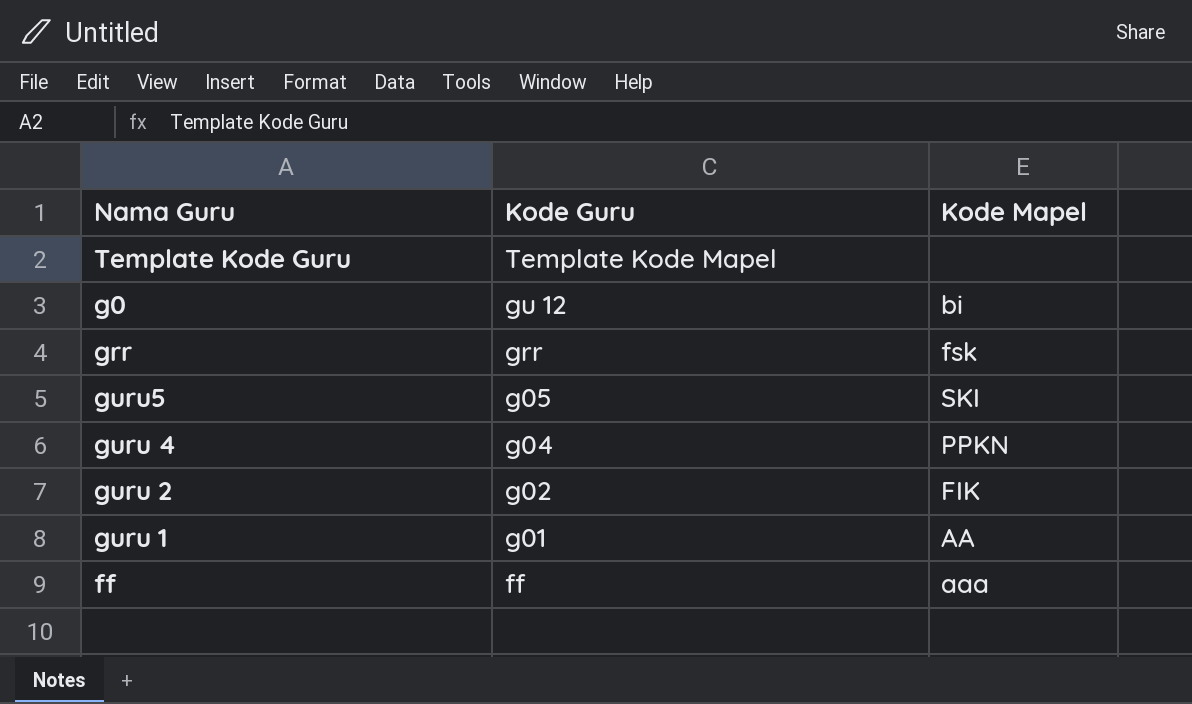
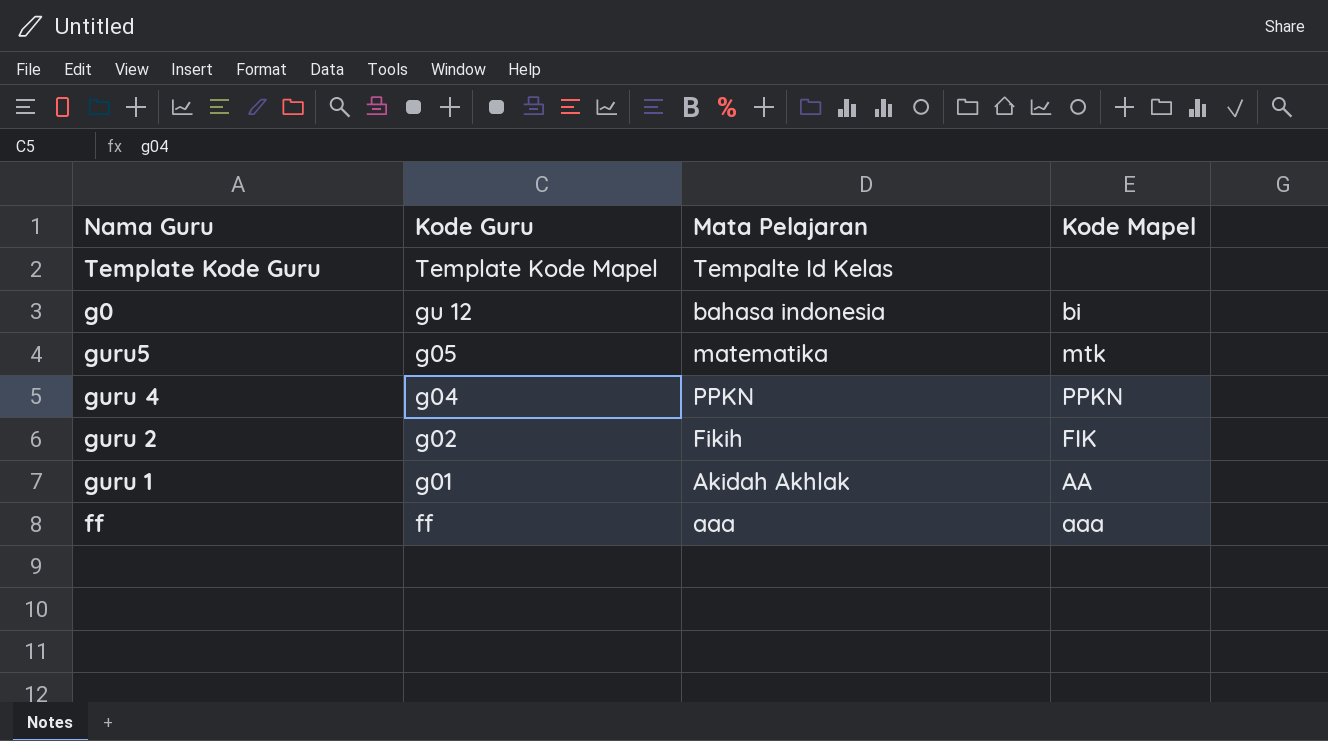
column Mata Pelajaran | position: none -> 3
row grr: grr | fsk -> none
guru5 | Kode Mapel: SKI -> mtk

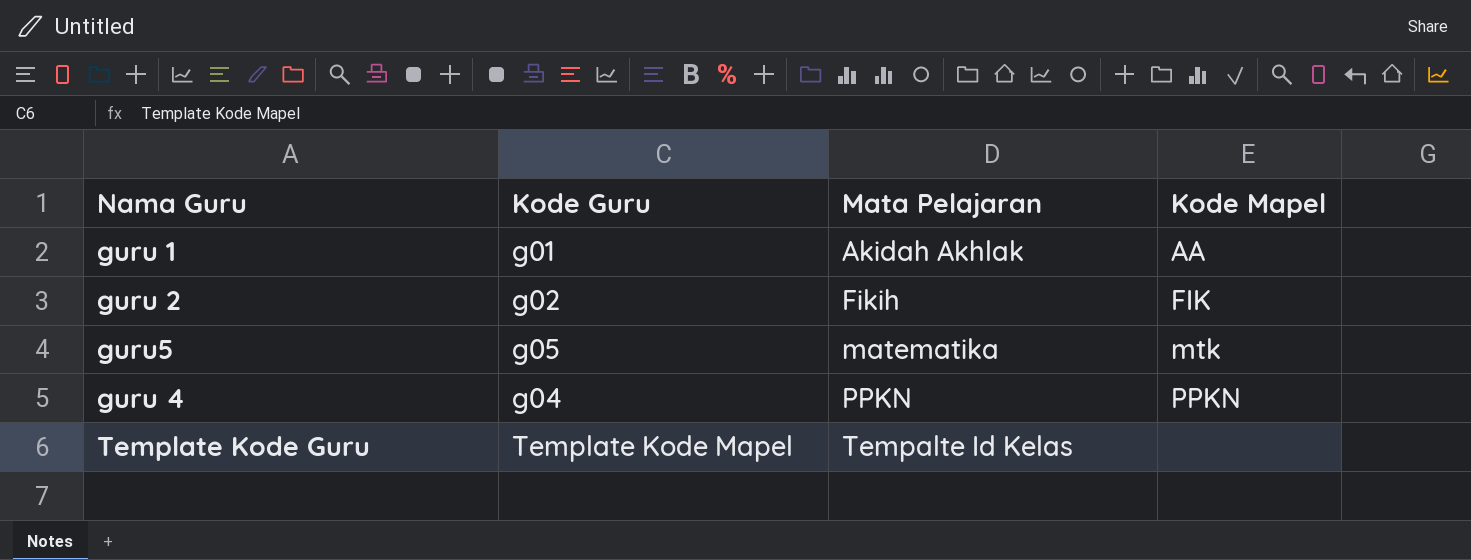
row order: Kode Guru descending -> Mata Pelajaran ascending
row g0: gu 12 | bahasa indonesia | bi -> none
row ff: ff | aaa | aaa -> none

